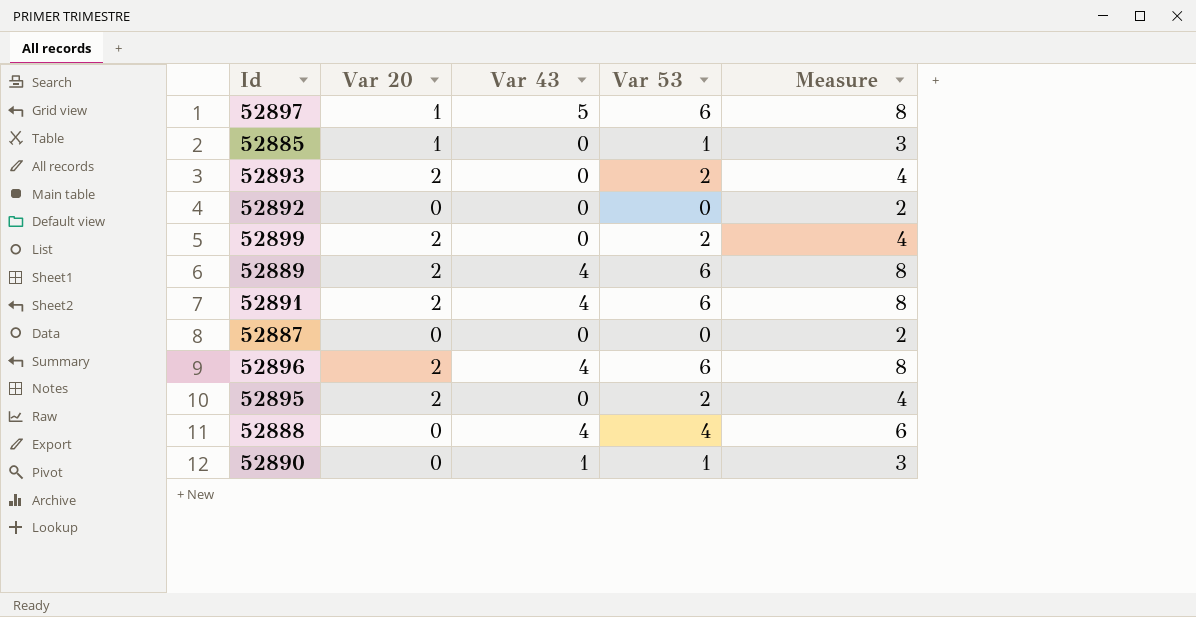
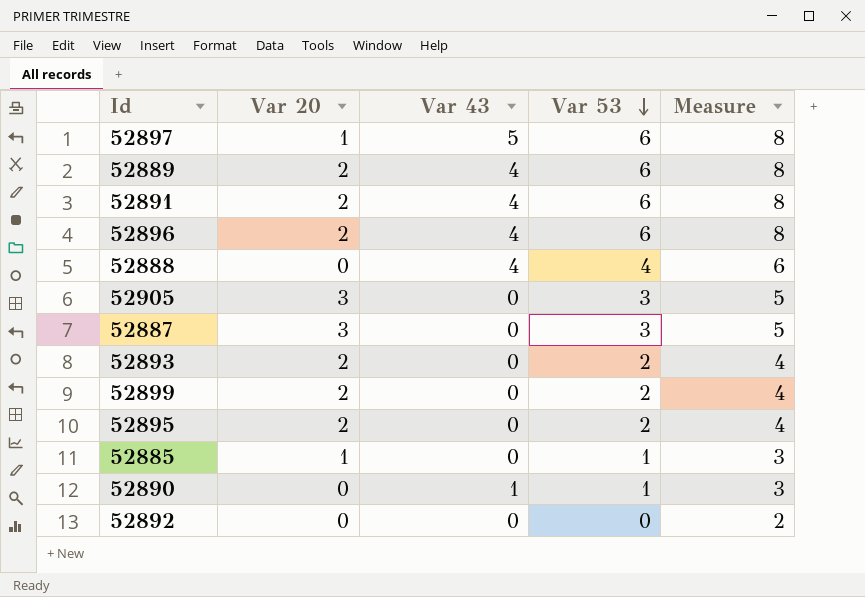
row order: none -> Var 53 descending
row 52905: none -> 3 | 0 | 3 | 5
52887 | Var 20: 0 -> 3
52887 | Var 53: 0 -> 3
52887 | Measure: 2 -> 5

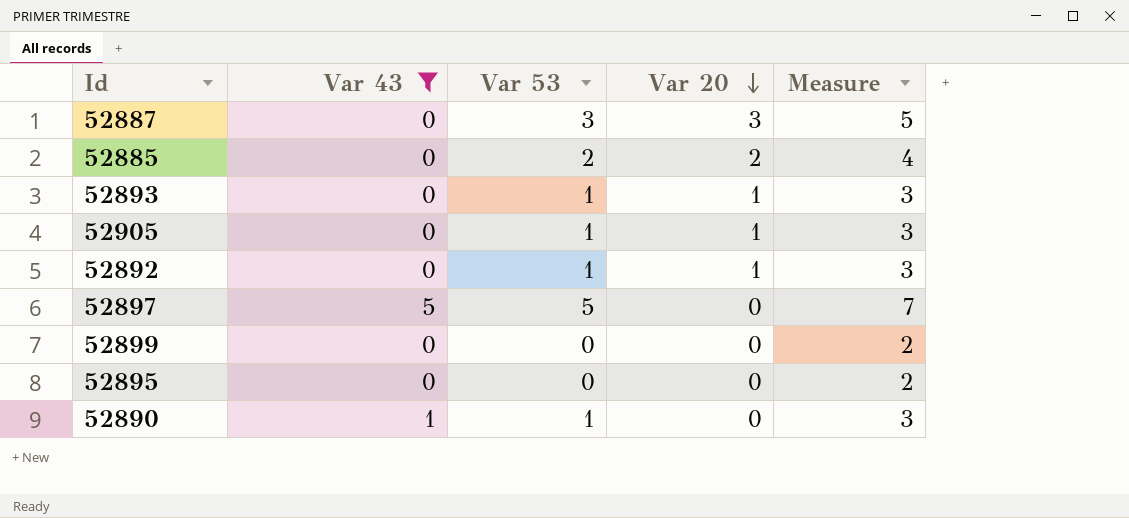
filter: none -> Var 43 != 4
row order: Var 53 descending -> Var 20 descending
column Var 20 | position: 2 -> 4
52885 | Var 53: 1 -> 2
52885 | Var 20: 1 -> 2
52885 | Measure: 3 -> 4
52893 | Var 53: 2 -> 1
52893 | Var 20: 2 -> 1
52893 | Measure: 4 -> 3
52905 | Var 53: 3 -> 1
52905 | Var 20: 3 -> 1
52905 | Measure: 5 -> 3
52892 | Var 53: 0 -> 1
52892 | Var 20: 0 -> 1
52892 | Measure: 2 -> 3
52897 | Var 53: 6 -> 5
52897 | Var 20: 1 -> 0
52897 | Measure: 8 -> 7
52899 | Var 53: 2 -> 0
52899 | Var 20: 2 -> 0
52899 | Measure: 4 -> 2
52895 | Var 53: 2 -> 0
52895 | Var 20: 2 -> 0
52895 | Measure: 4 -> 2

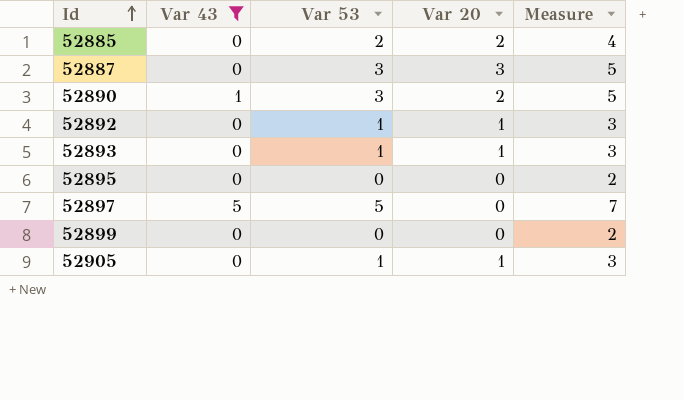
row order: Var 20 descending -> Id ascending
52890 | Var 53: 1 -> 3
52890 | Var 20: 0 -> 2
52890 | Measure: 3 -> 5

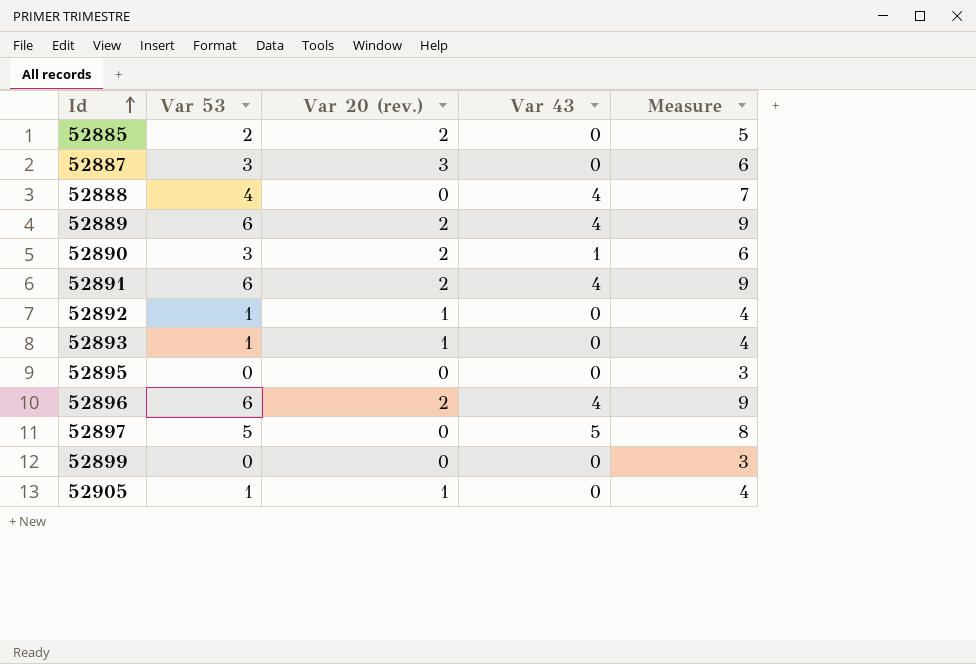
filter: Var 43 != 4 -> none
column name: Var 20 -> Var 20 (rev.)
column Var 43 | position: 2 -> 4
column Measure | formula: [Var 53] + 2 -> [Var 53] + 3

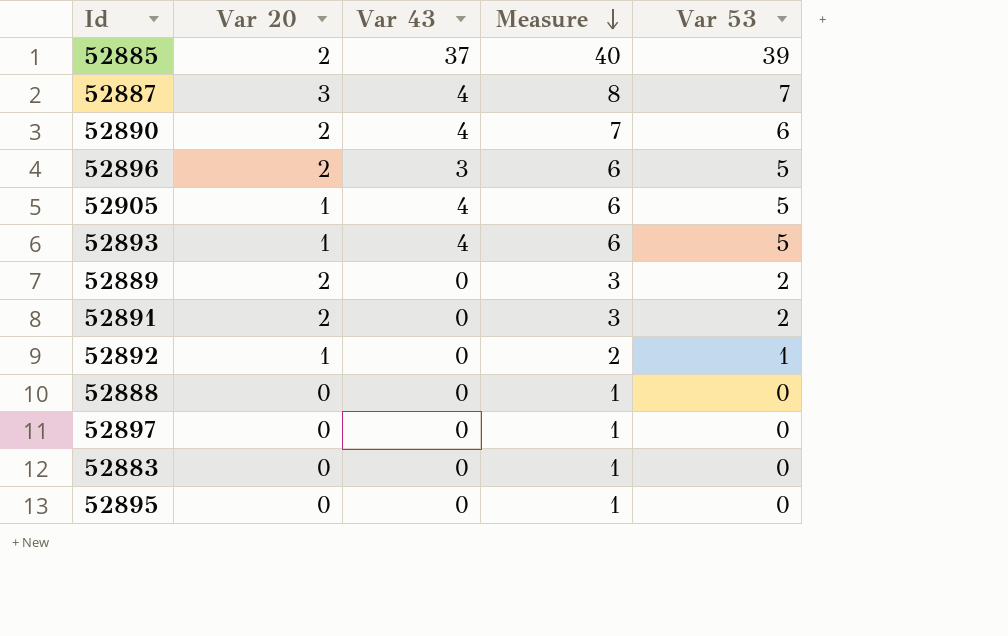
row order: Id ascending -> Measure descending
column name: Var 20 (rev.) -> Var 20
column Measure | formula: [Var 53] + 3 -> [Var 53] + 1
column Var 53 | position: 2 -> 5
row 52899: 0 | 0 | 0 | 3 -> none
52885 | Var 43: 0 -> 37
52885 | Var 53: 2 -> 39
52887 | Var 43: 0 -> 4
52887 | Var 53: 3 -> 7
52890 | Var 43: 1 -> 4
52890 | Var 53: 3 -> 6
52896 | Var 43: 4 -> 3
52896 | Var 53: 6 -> 5
52905 | Var 43: 0 -> 4
52905 | Var 53: 1 -> 5
52893 | Var 43: 0 -> 4
52893 | Var 53: 1 -> 5
52889 | Var 43: 4 -> 0
52889 | Var 53: 6 -> 2
52891 | Var 43: 4 -> 0
52891 | Var 53: 6 -> 2
52888 | Var 43: 4 -> 0
52888 | Var 53: 4 -> 0
52897 | Var 43: 5 -> 0
52897 | Var 53: 5 -> 0
row 52883: none -> 0 | 0 | 1 | 0

